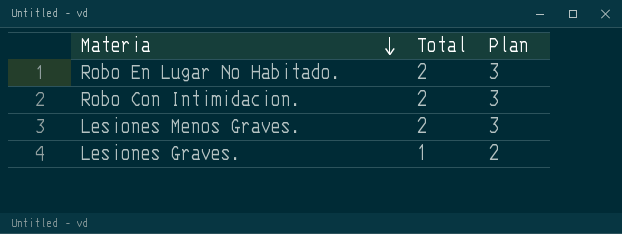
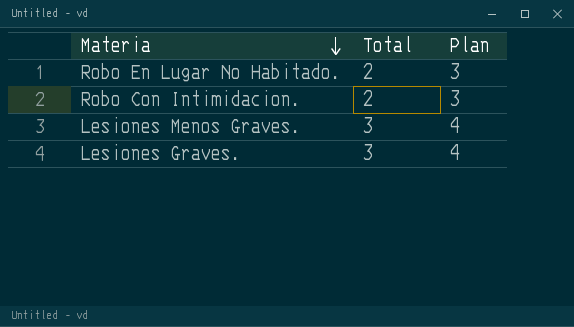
Lesiones Menos Graves. | Total: 2 -> 3
Lesiones Menos Graves. | Plan: 3 -> 4
Lesiones Graves. | Total: 1 -> 3
Lesiones Graves. | Plan: 2 -> 4

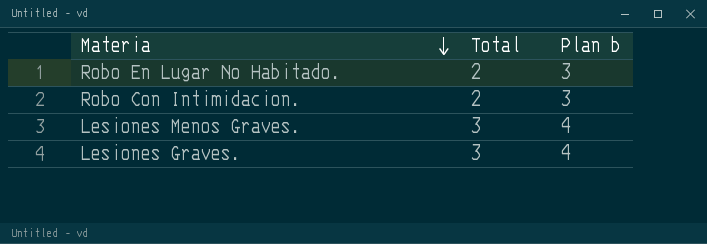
column name: Plan -> Plan b

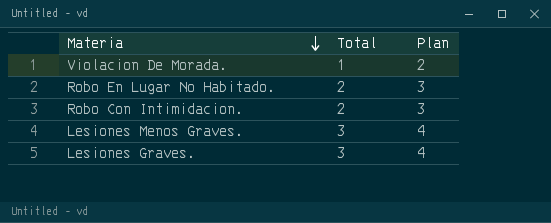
column name: Plan b -> Plan
row Violacion De Morada.: none -> 1 | 2

